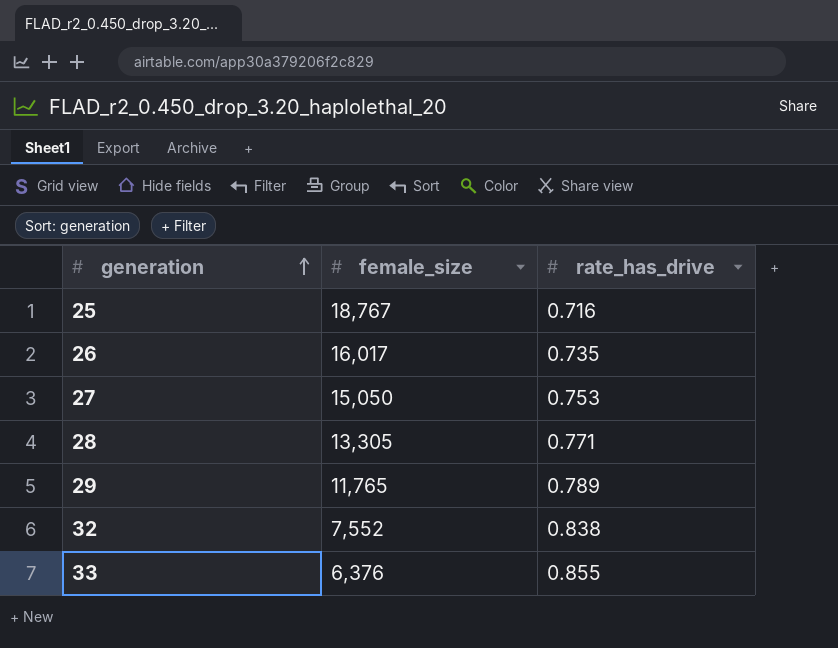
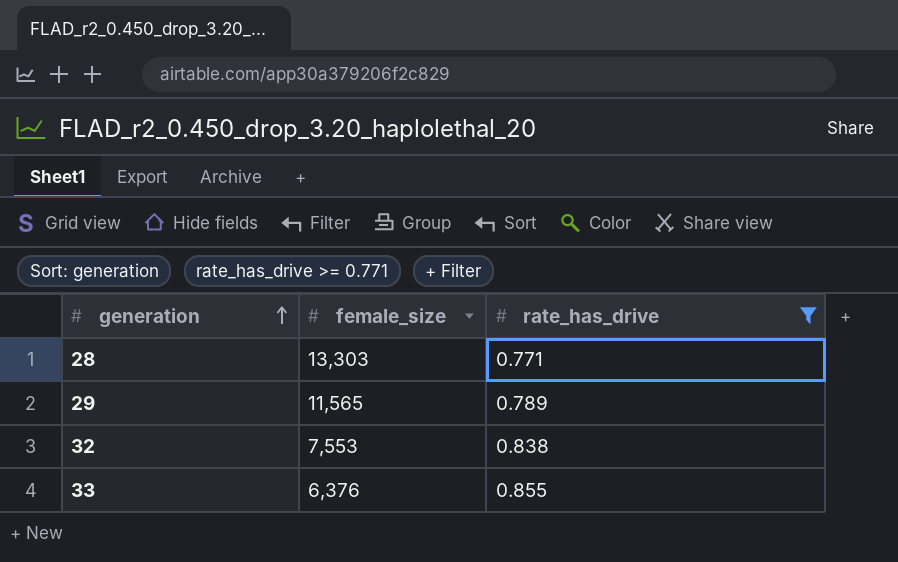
filter: none -> rate_has_drive >= 0.771
28 | female_size: 13,305 -> 13,303
29 | female_size: 11,765 -> 11,565
32 | female_size: 7,552 -> 7,553

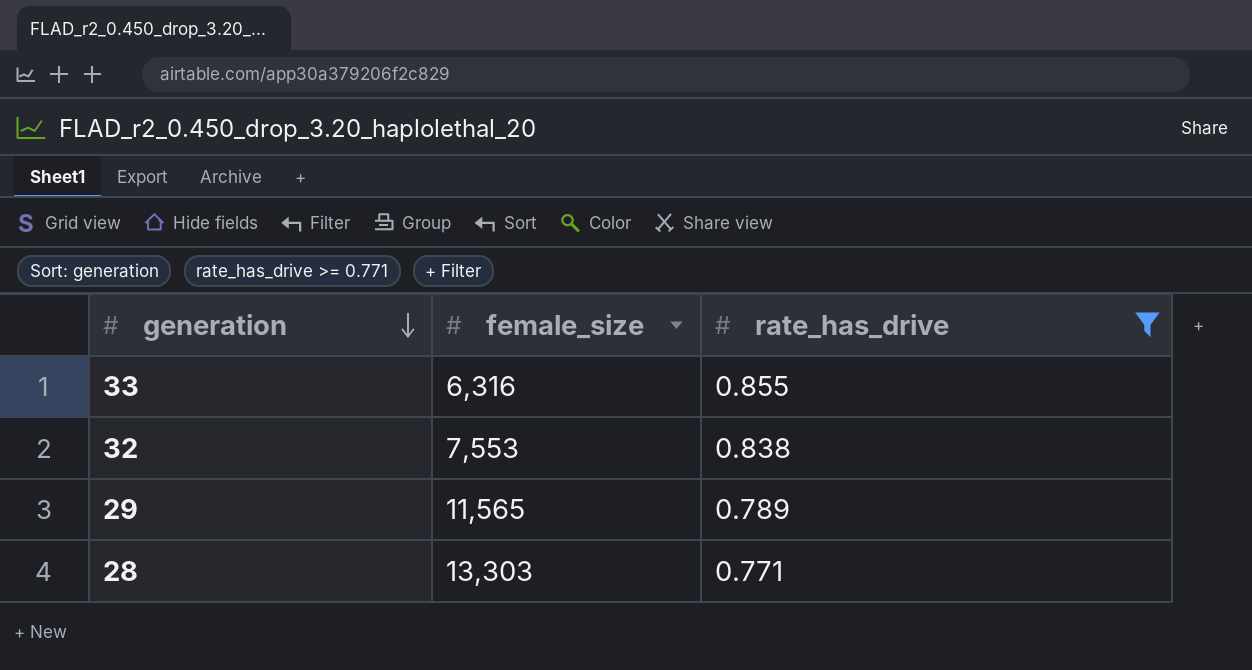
row order: generation ascending -> generation descending
33 | female_size: 6,376 -> 6,316

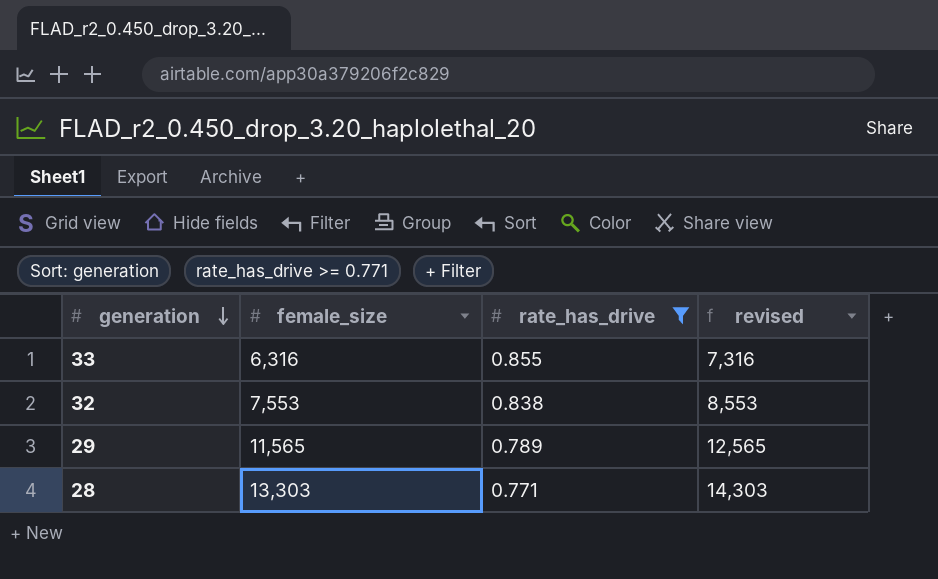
column revised | formula: none -> [female_size] + 1000

